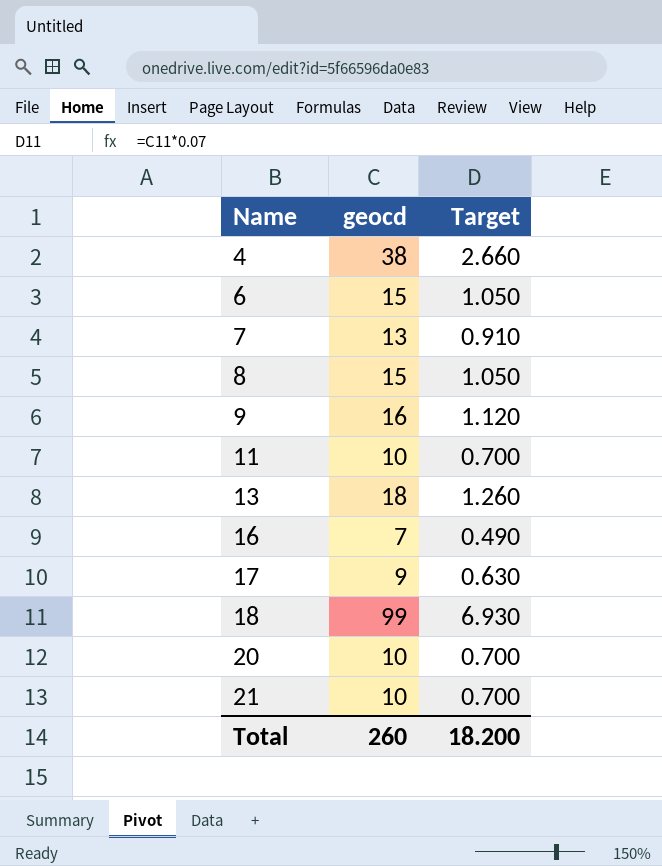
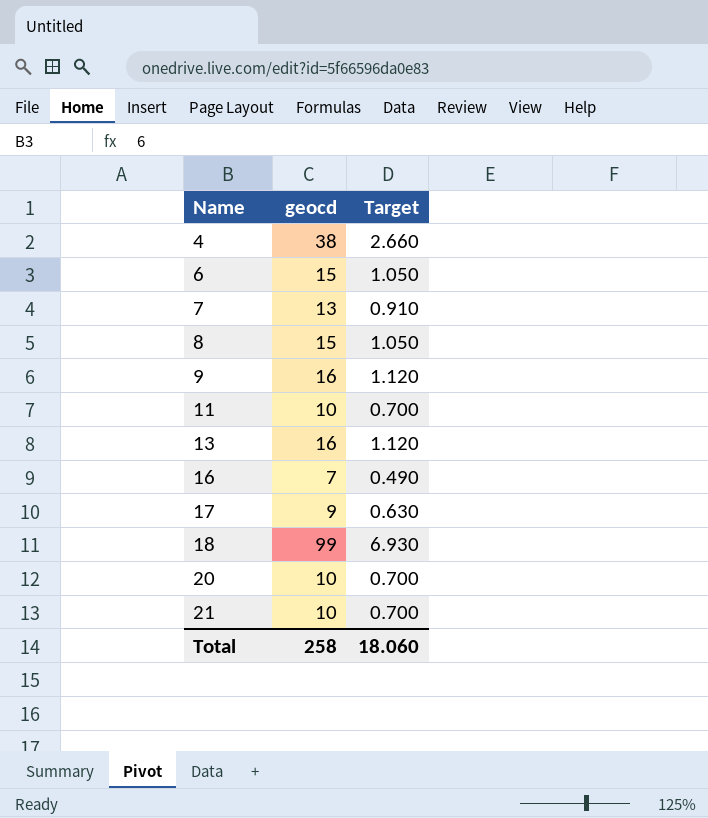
13 | geocd: 18 -> 16
13 | Target: 1.260 -> 1.120
Total | geocd: 260 -> 258
Total | Target: 18.200 -> 18.060

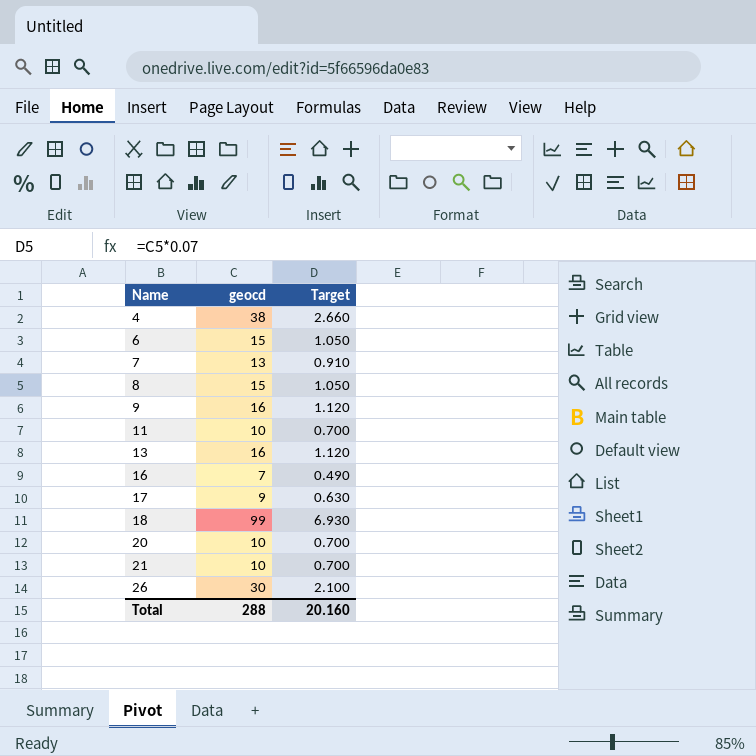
row 26: none -> 30 | 2.100
Total | geocd: 258 -> 288
Total | Target: 18.060 -> 20.160

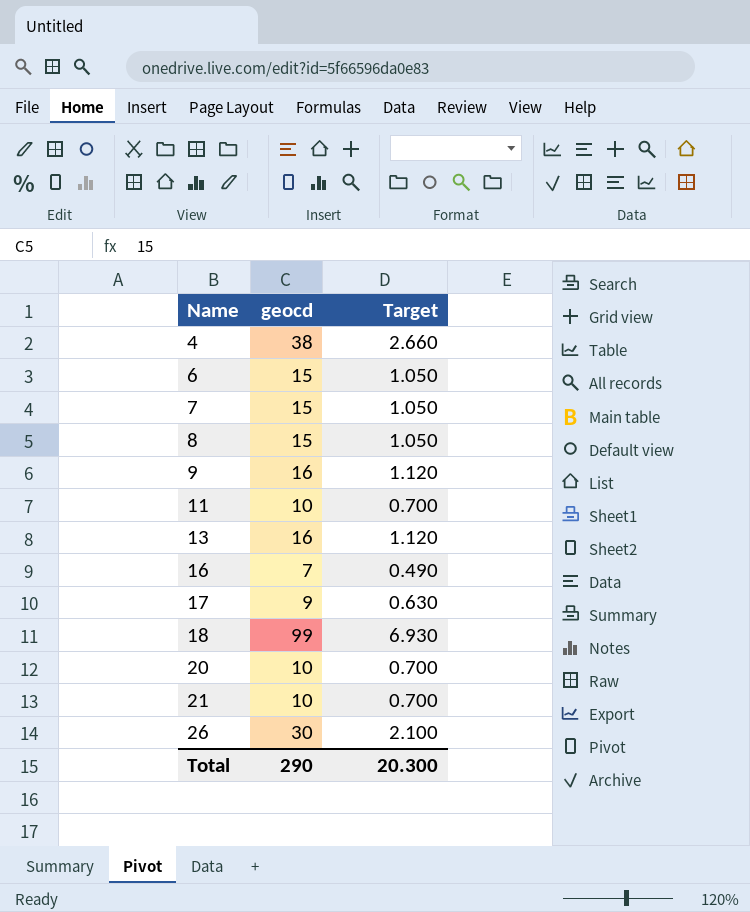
7 | geocd: 13 -> 15
7 | Target: 0.910 -> 1.050
Total | geocd: 288 -> 290
Total | Target: 20.160 -> 20.300

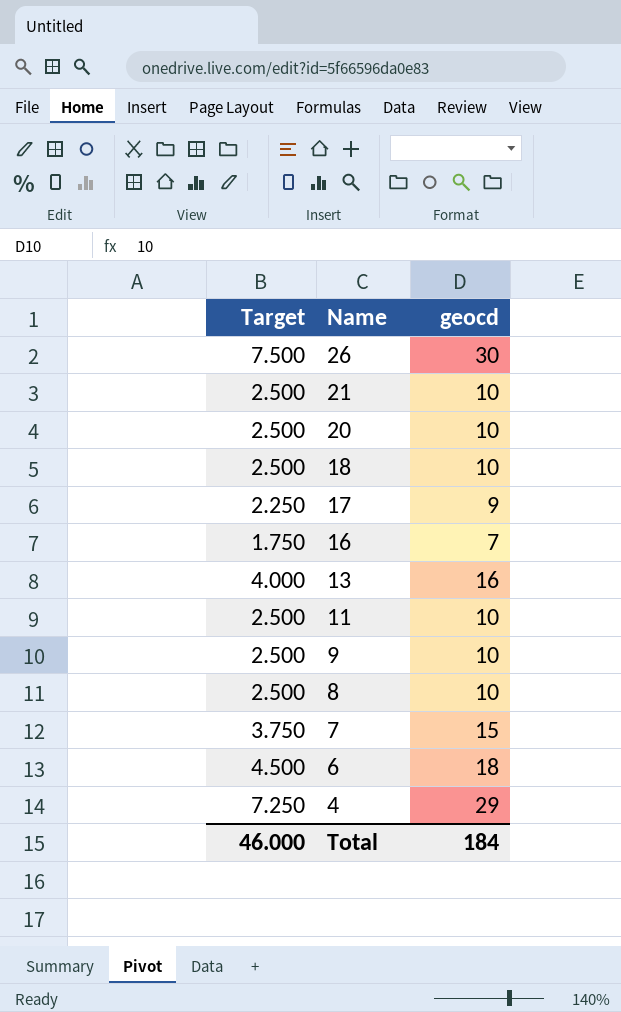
row order: Name ascending -> Name descending
column Target | formula: [geocd] * 0.07 -> [geocd] * 0.25
column Target | position: 3 -> 1
18 | geocd: 99 -> 10
9 | geocd: 16 -> 10
8 | geocd: 15 -> 10
6 | geocd: 15 -> 18
4 | geocd: 38 -> 29
Total | Target: 20.300 -> 46.000
Total | geocd: 290 -> 184

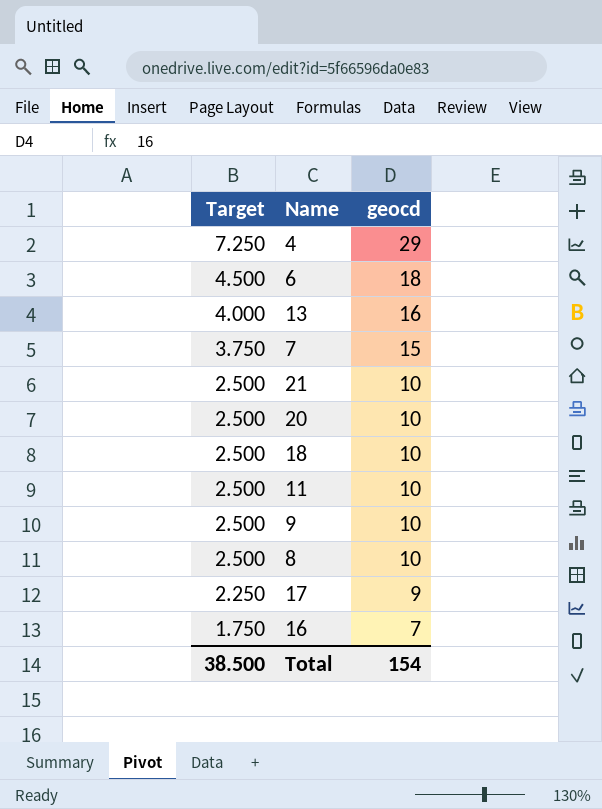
row order: Name descending -> Target descending
row 26: 7.500 | 30 -> none
Total | Target: 46.000 -> 38.500
Total | geocd: 184 -> 154

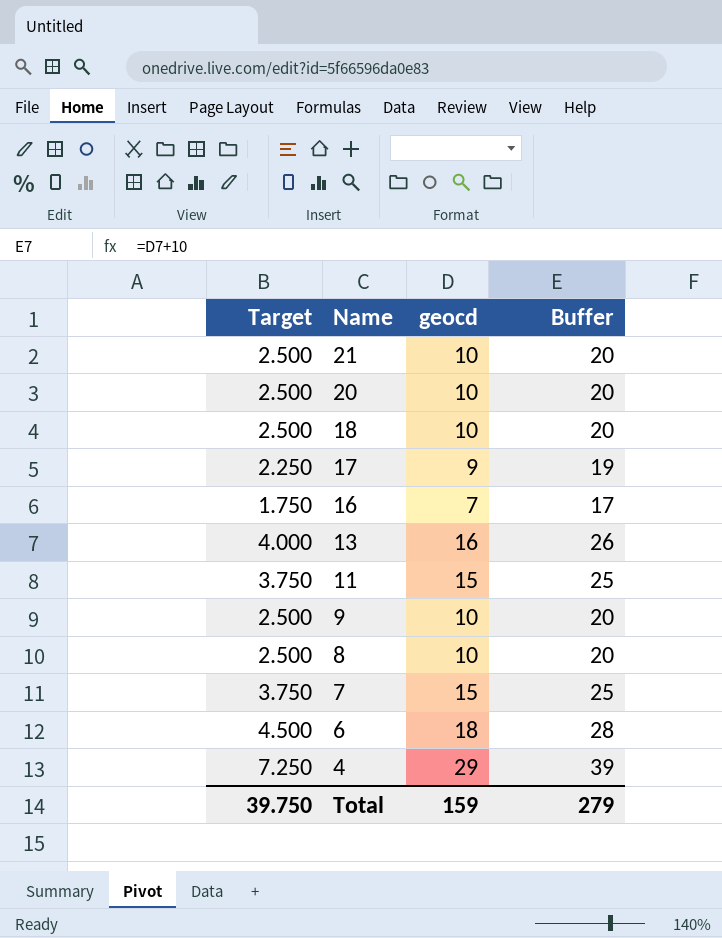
row order: Target descending -> Name descending
column Buffer | formula: none -> [geocd] + 10
11 | Target: 2.500 -> 3.750
11 | geocd: 10 -> 15
Total | Target: 38.500 -> 39.750
Total | geocd: 154 -> 159

